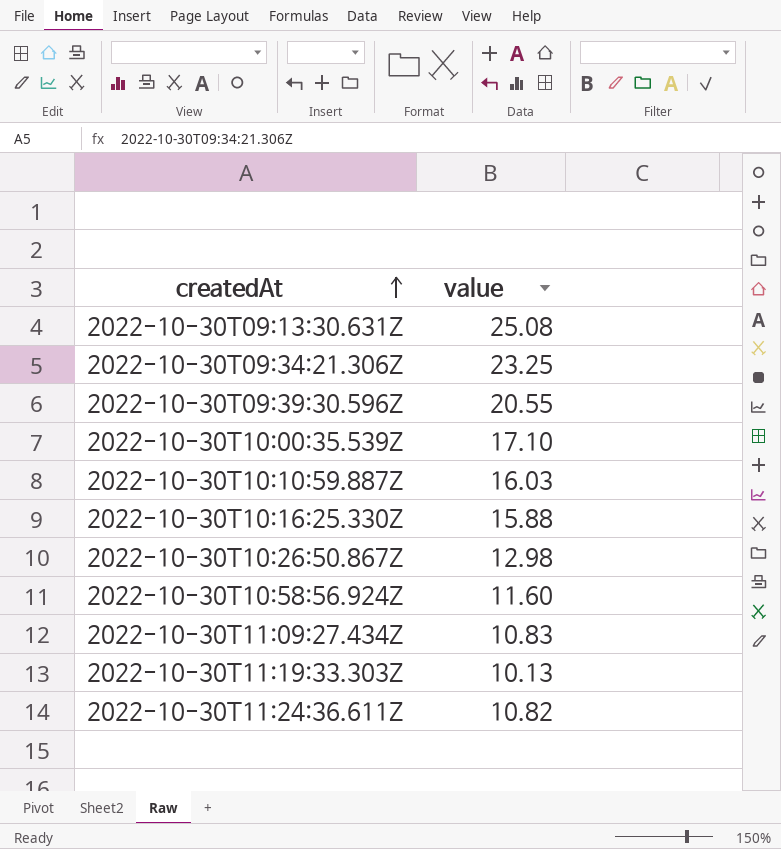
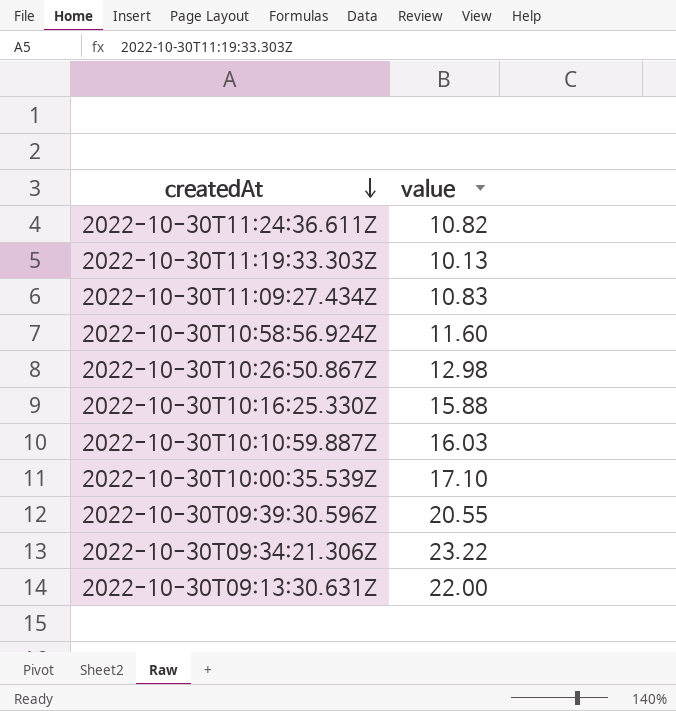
row order: createdAt ascending -> createdAt descending
2022-10-30T09:34:21.306Z | value: 23.25 -> 23.22
2022-10-30T09:13:30.631Z | value: 25.08 -> 22.00

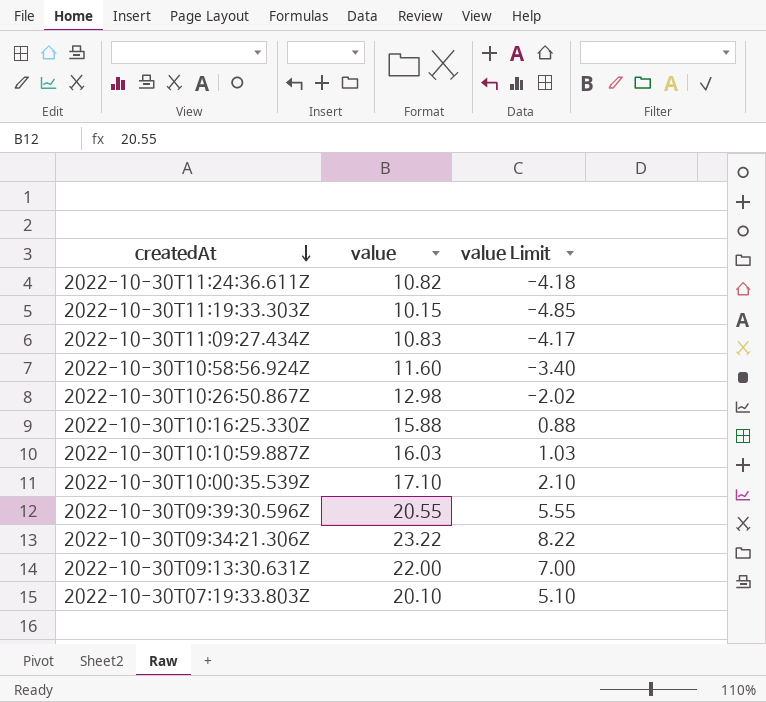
column value Limit | formula: none -> [value] - 15
2022-10-30T11:19:33.303Z | value: 10.13 -> 10.15
row 2022-10-30T07:19:33.803Z: none -> 20.10 | 5.10

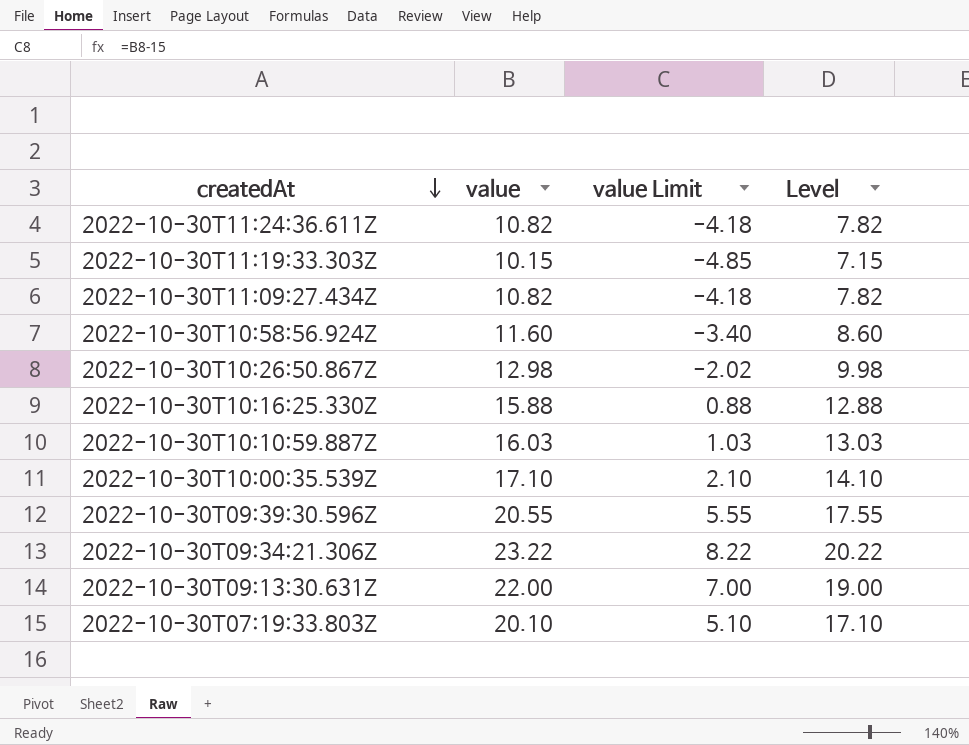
column Level | formula: none -> [value] - 3
2022-10-30T11:09:27.434Z | value: 10.83 -> 10.82
2022-10-30T11:09:27.434Z | value Limit: -4.17 -> -4.18

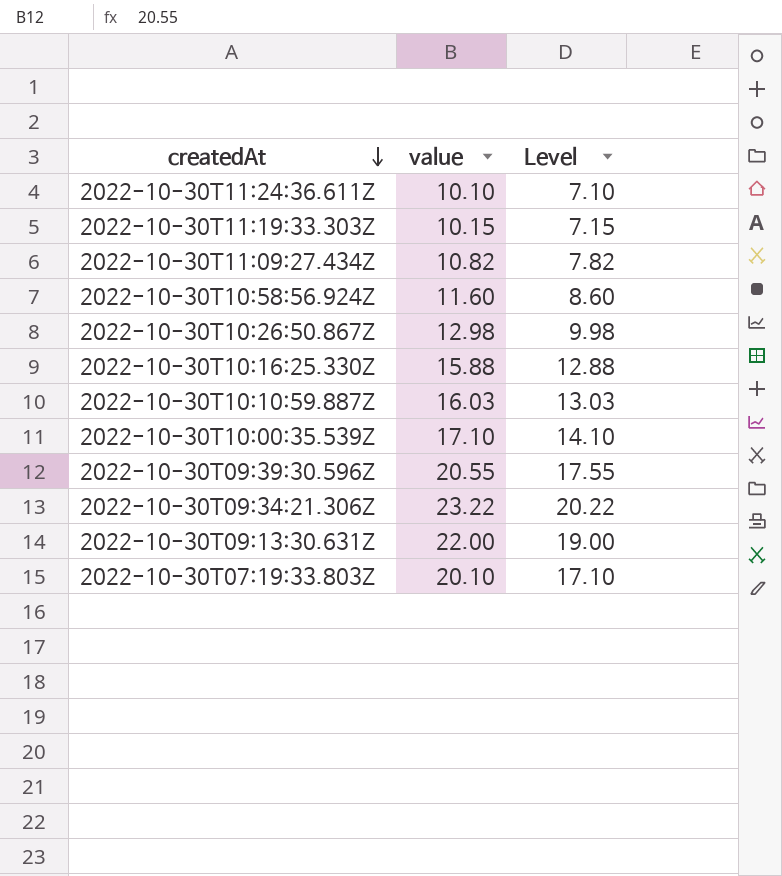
column value Limit | formula: [value] - 15 -> none
2022-10-30T11:24:36.611Z | value: 10.82 -> 10.10
2022-10-30T11:24:36.611Z | Level: 7.82 -> 7.10

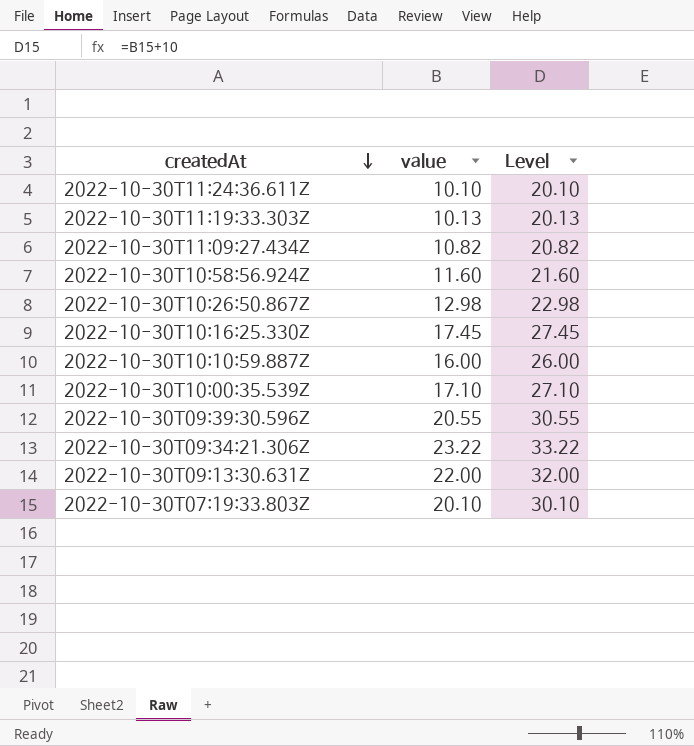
column Level | formula: [value] - 3 -> [value] + 10
2022-10-30T11:19:33.303Z | value: 10.15 -> 10.13
2022-10-30T10:16:25.330Z | value: 15.88 -> 17.45
2022-10-30T10:10:59.887Z | value: 16.03 -> 16.00

